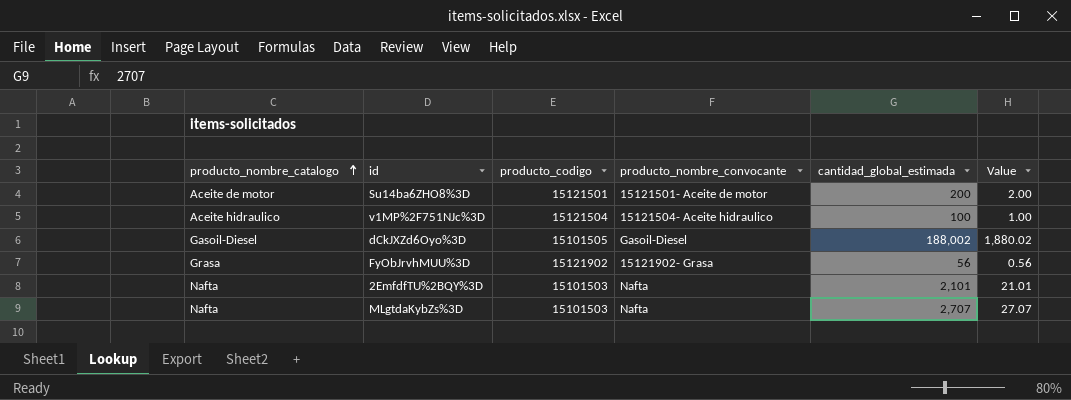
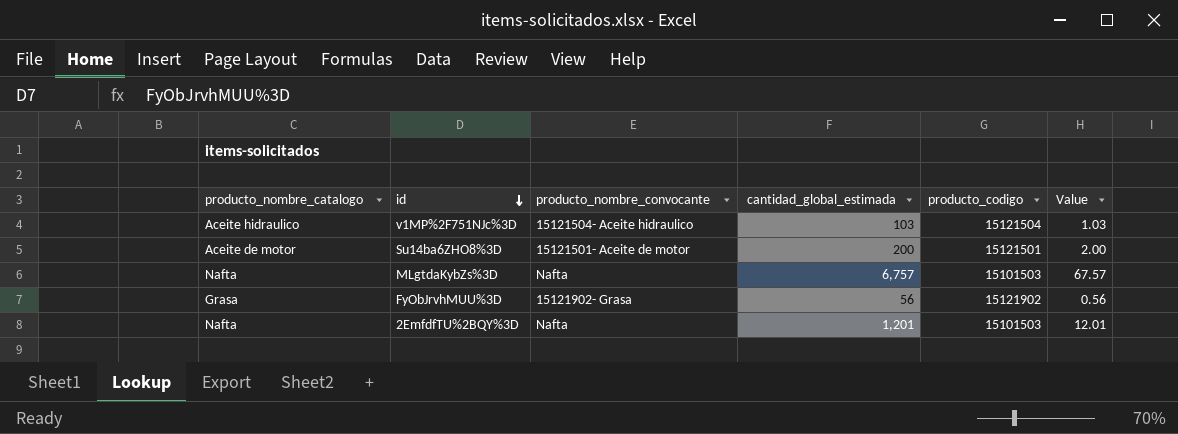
row order: producto_nombre_catalogo ascending -> id descending
column producto_codigo | position: 3 -> 5
row dCkJXZd6Oyo%3D: Gasoil-Diesel | 15101505 | Gasoil-Diesel | 188,002 | 1,880.02 -> none
v1MP%2F751NJc%3D | cantidad_global_estimada: 100 -> 103
v1MP%2F751NJc%3D | Value: 1.00 -> 1.03
MLgtdaKybZs%3D | cantidad_global_estimada: 2,707 -> 6,757
MLgtdaKybZs%3D | Value: 27.07 -> 67.57
2EmfdfTU%2BQY%3D | cantidad_global_estimada: 2,101 -> 1,201
2EmfdfTU%2BQY%3D | Value: 21.01 -> 12.01

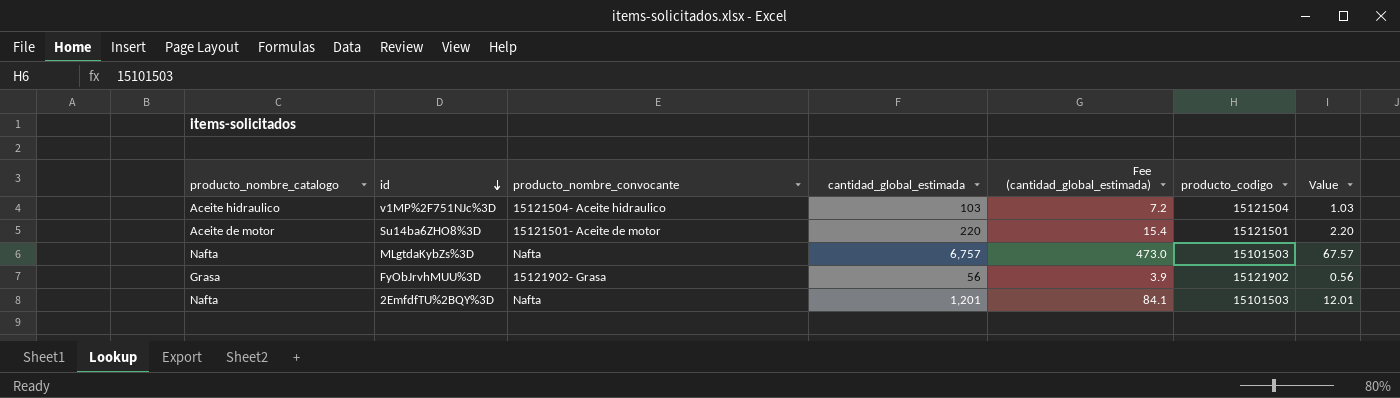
column Fee (cantidad_global_estimada) | formula: none -> [cantidad_global_estimada] * 0.07
Su14ba6ZHO8%3D | cantidad_global_estimada: 200 -> 220
Su14ba6ZHO8%3D | Value: 2.00 -> 2.20

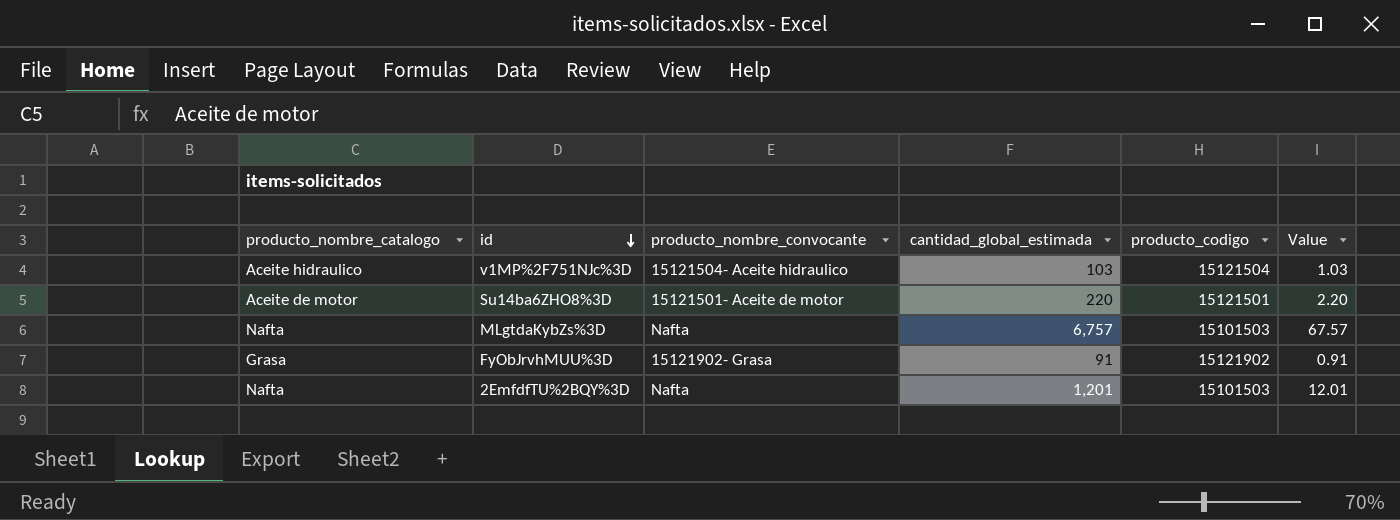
column Fee (cantidad_global_estimada) | formula: [cantidad_global_estimada] * 0.07 -> none
FyObJrvhMUU%3D | cantidad_global_estimada: 56 -> 91
FyObJrvhMUU%3D | Value: 0.56 -> 0.91

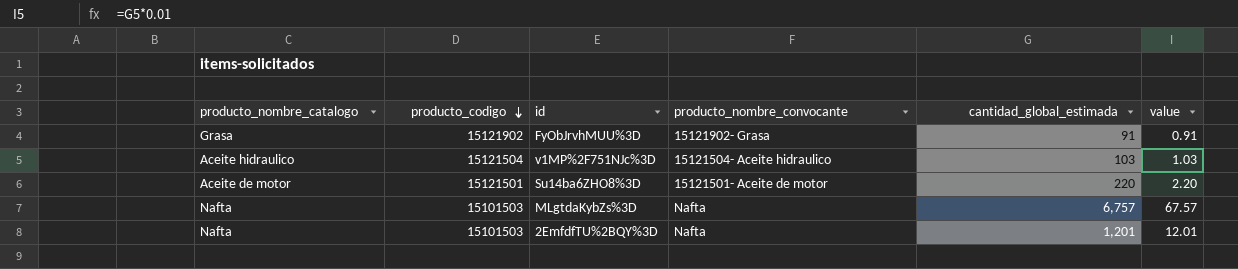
row order: id descending -> producto_codigo descending
column producto_codigo | position: 5 -> 2
column name: Value -> value

